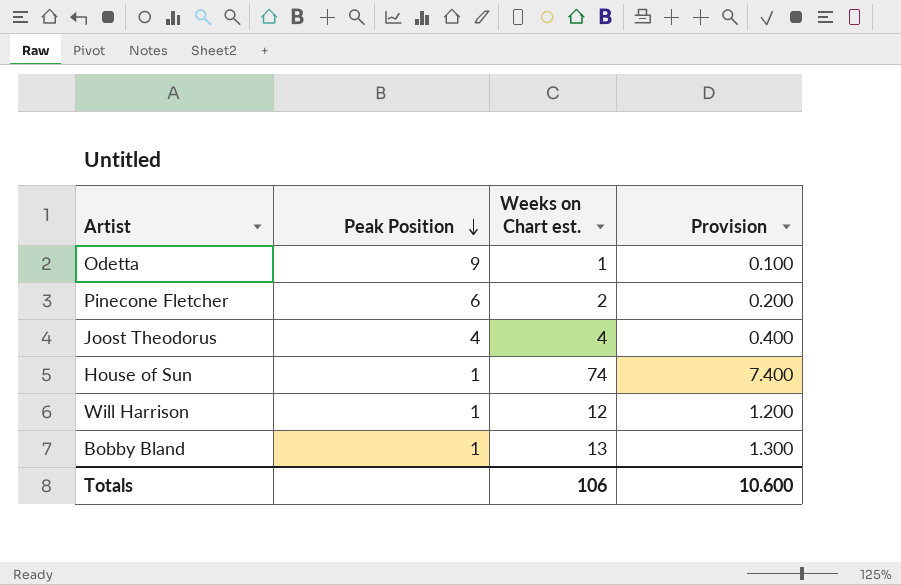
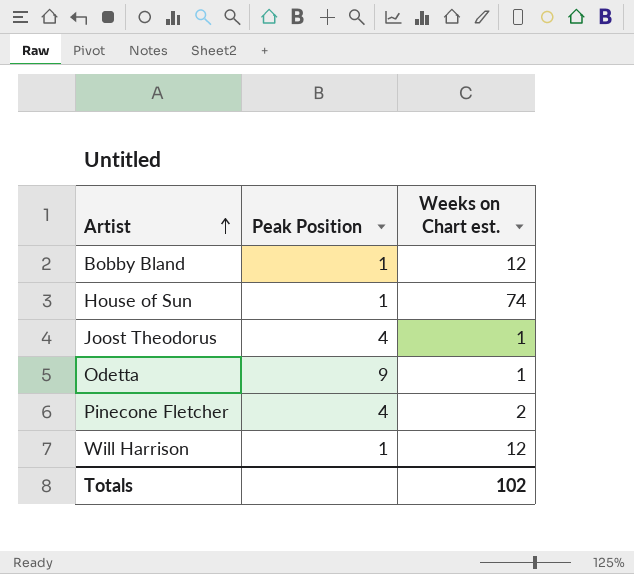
row order: Peak Position descending -> Artist ascending
column Provision | formula: [Weeks on Chart est.] * 0.1 -> none
Bobby Bland | Weeks on Chart est.: 13 -> 12
Joost Theodorus | Weeks on Chart est.: 4 -> 1
Pinecone Fletcher | Peak Position: 6 -> 4
Totals | Weeks on Chart est.: 106 -> 102

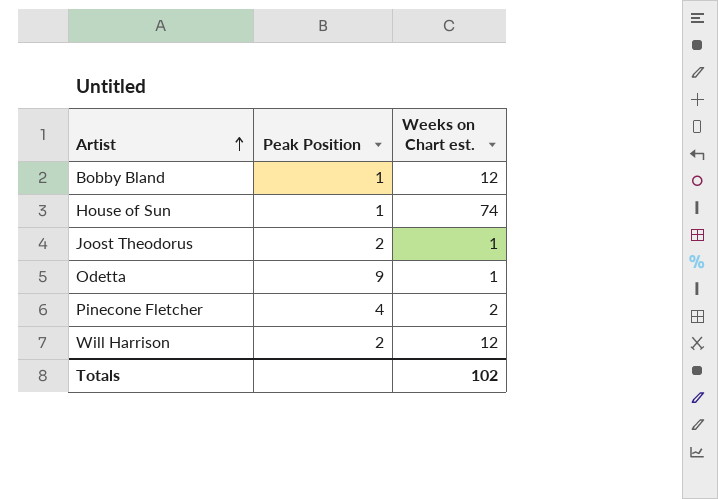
Joost Theodorus | Peak Position: 4 -> 2
Will Harrison | Peak Position: 1 -> 2

